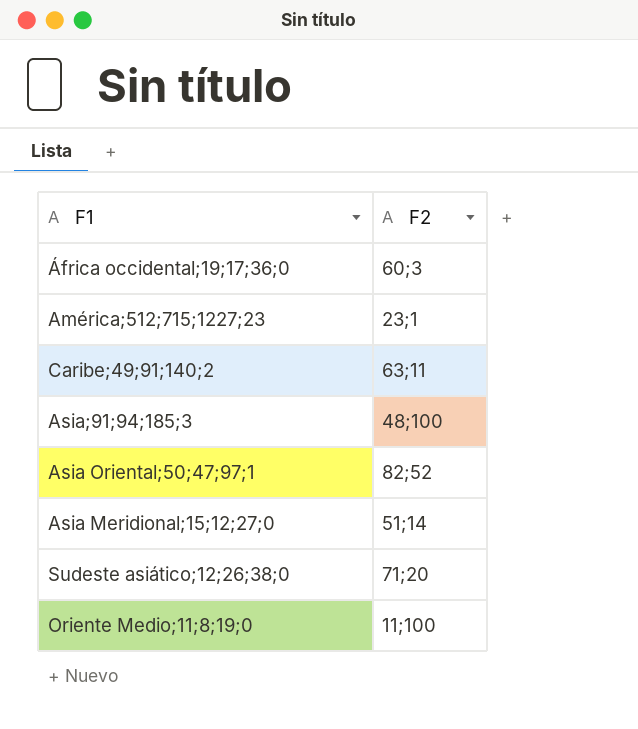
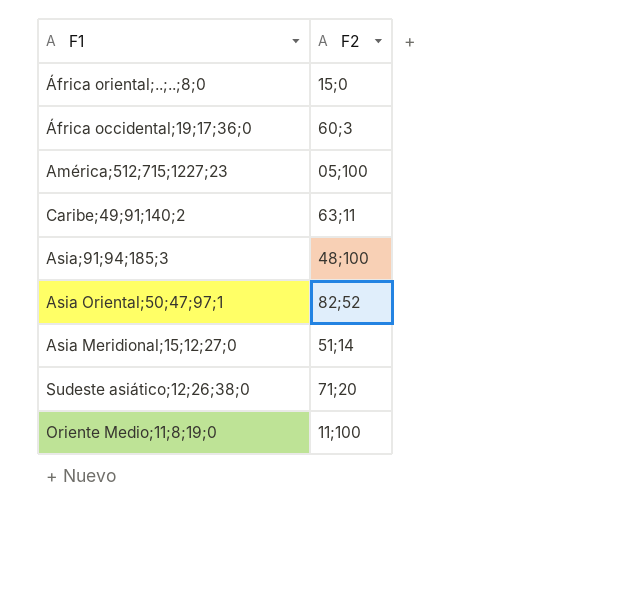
row África oriental;..;..;8;0: none -> 15;0
América;512;715;1227;23 | F2: 23;1 -> 05;100

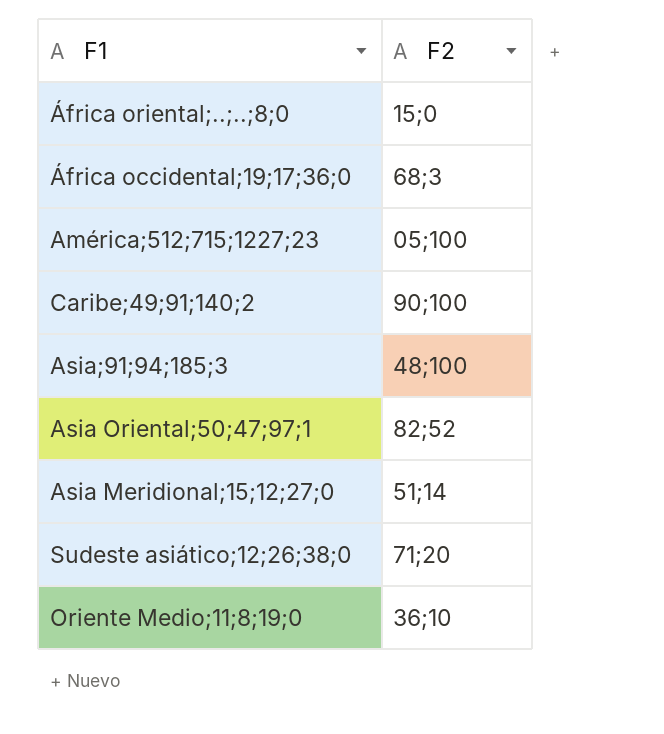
África occidental;19;17;36;0 | F2: 60;3 -> 68;3
Caribe;49;91;140;2 | F2: 63;11 -> 90;100
Oriente Medio;11;8;19;0 | F2: 11;100 -> 36;10

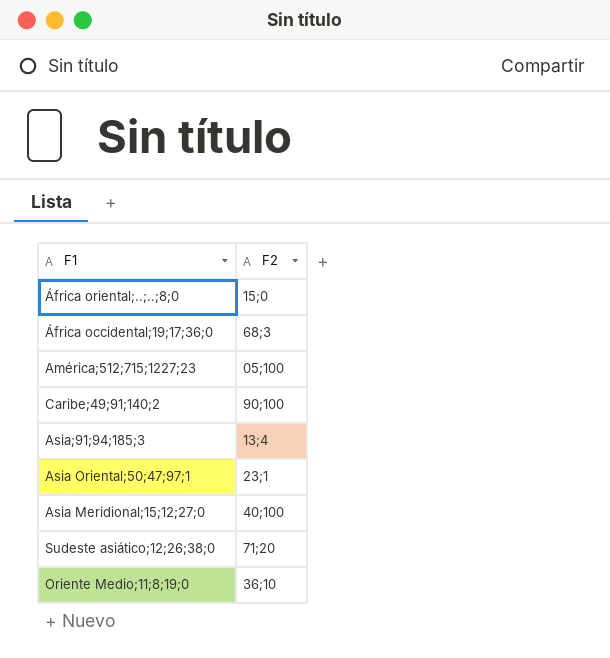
Asia;91;94;185;3 | F2: 48;100 -> 13;4
Asia Oriental;50;47;97;1 | F2: 82;52 -> 23;1
Asia Meridional;15;12;27;0 | F2: 51;14 -> 40;100

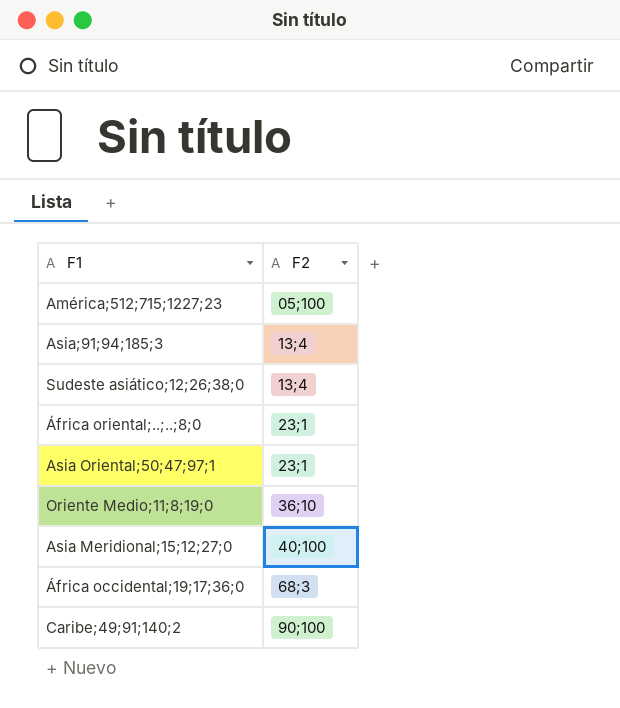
row order: none -> F2 ascending
Sudeste asiático;12;26;38;0 | F2: 71;20 -> 13;4
África oriental;..;..;8;0 | F2: 15;0 -> 23;1

